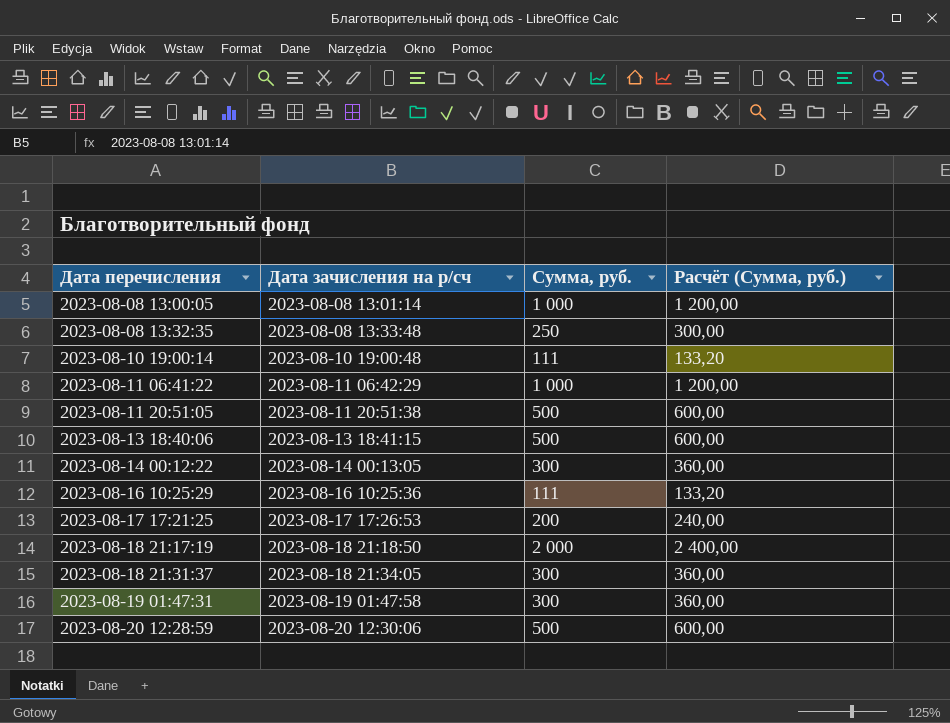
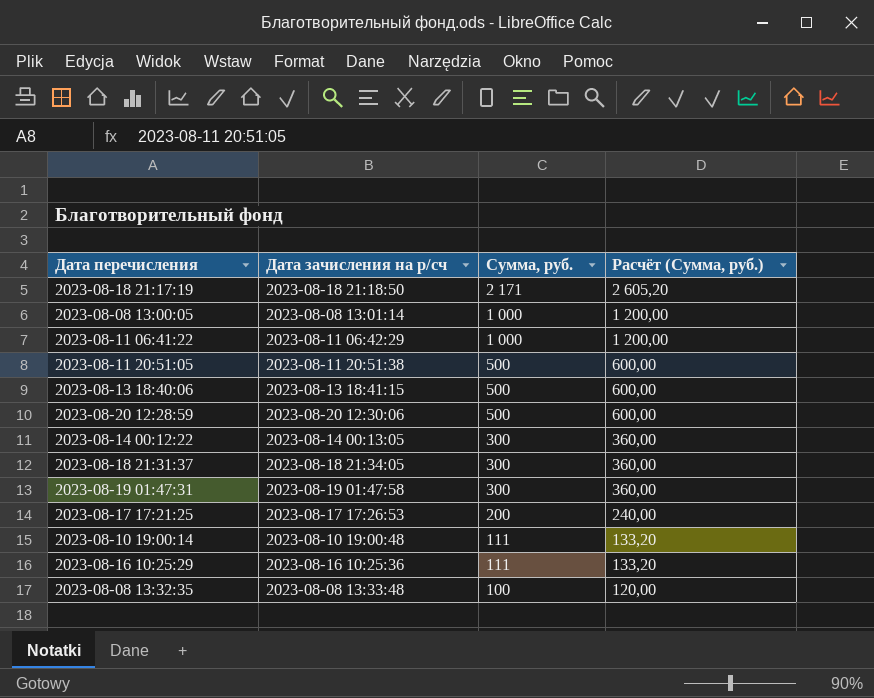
row order: Дата перечисления ascending -> Сумма, руб. descending
2023-08-18 21:17:19 | Сумма, руб.: 2 000 -> 2 171
2023-08-18 21:17:19 | Расчёт (Сумма, руб.): 2 400,00 -> 2 605,20
2023-08-08 13:32:35 | Сумма, руб.: 250 -> 100
2023-08-08 13:32:35 | Расчёт (Сумма, руб.): 300,00 -> 120,00

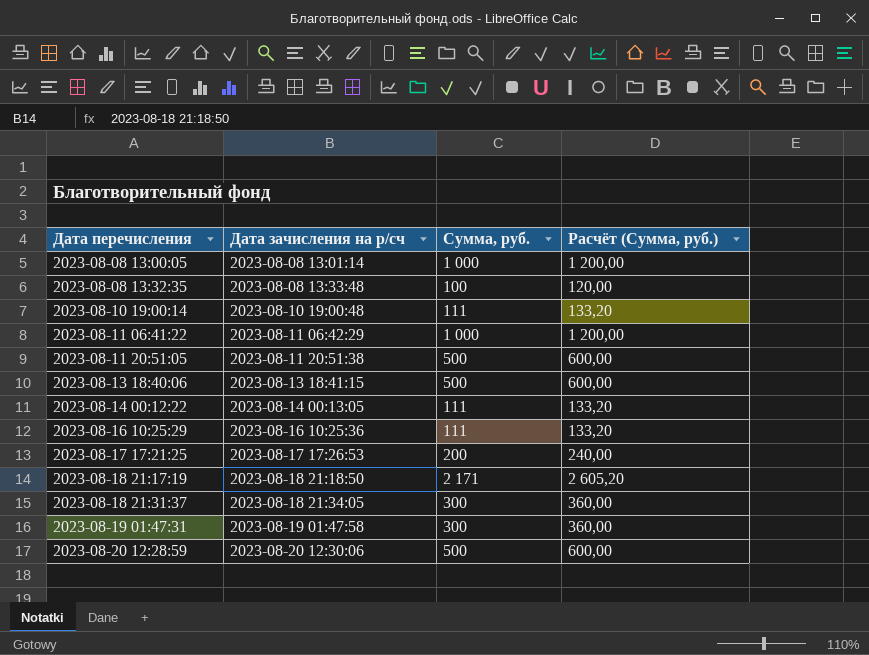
row order: Сумма, руб. descending -> Дата перечисления ascending
2023-08-14 00:12:22 | Сумма, руб.: 300 -> 111
2023-08-14 00:12:22 | Расчёт (Сумма, руб.): 360,00 -> 133,20

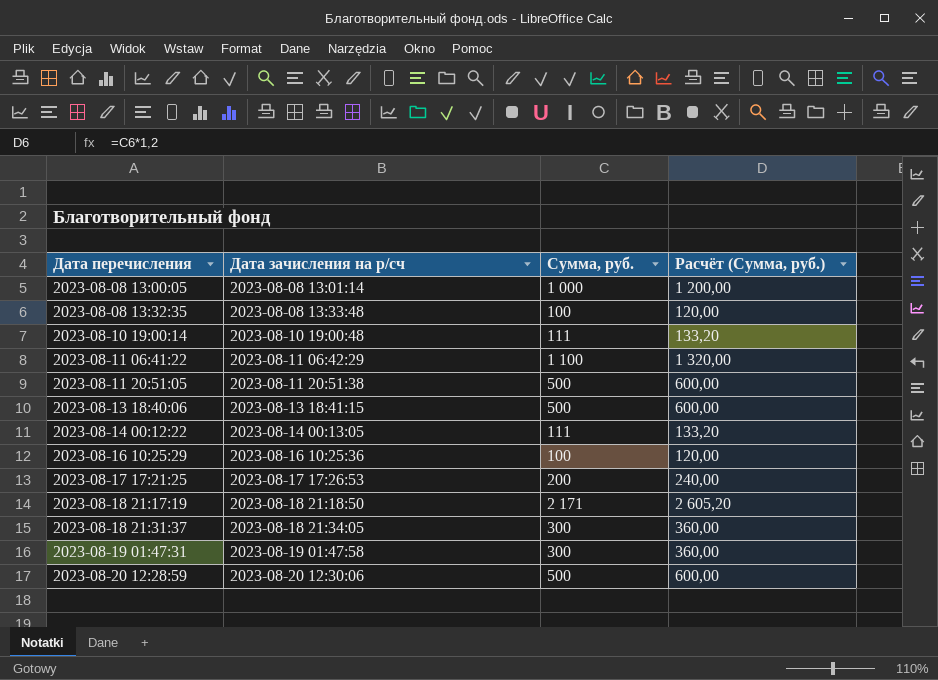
2023-08-11 06:41:22 | Сумма, руб.: 1 000 -> 1 100
2023-08-11 06:41:22 | Расчёт (Сумма, руб.): 1 200,00 -> 1 320,00
2023-08-16 10:25:29 | Сумма, руб.: 111 -> 100
2023-08-16 10:25:29 | Расчёт (Сумма, руб.): 133,20 -> 120,00

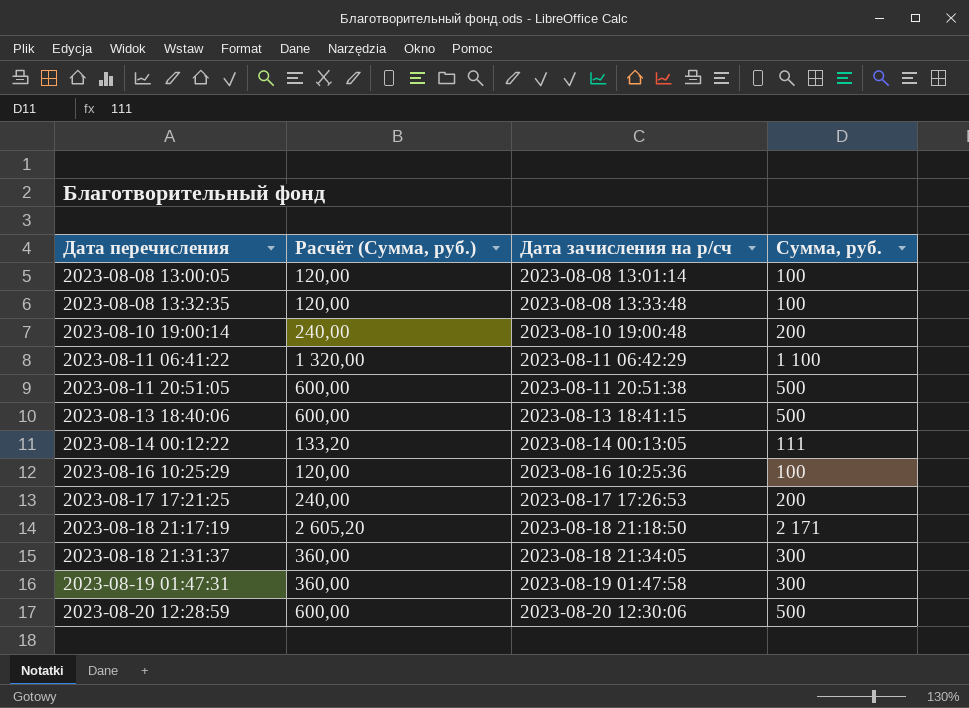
column Расчёт (Сумма, руб.) | position: 4 -> 2
2023-08-08 13:00:05 | Расчёт (Сумма, руб.): 1 200,00 -> 120,00
2023-08-08 13:00:05 | Сумма, руб.: 1 000 -> 100
2023-08-10 19:00:14 | Расчёт (Сумма, руб.): 133,20 -> 240,00
2023-08-10 19:00:14 | Сумма, руб.: 111 -> 200

